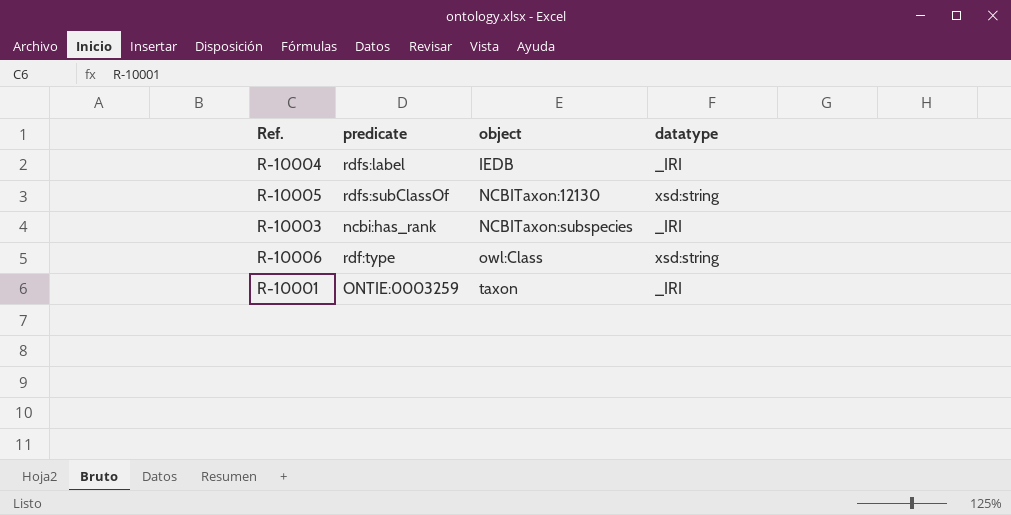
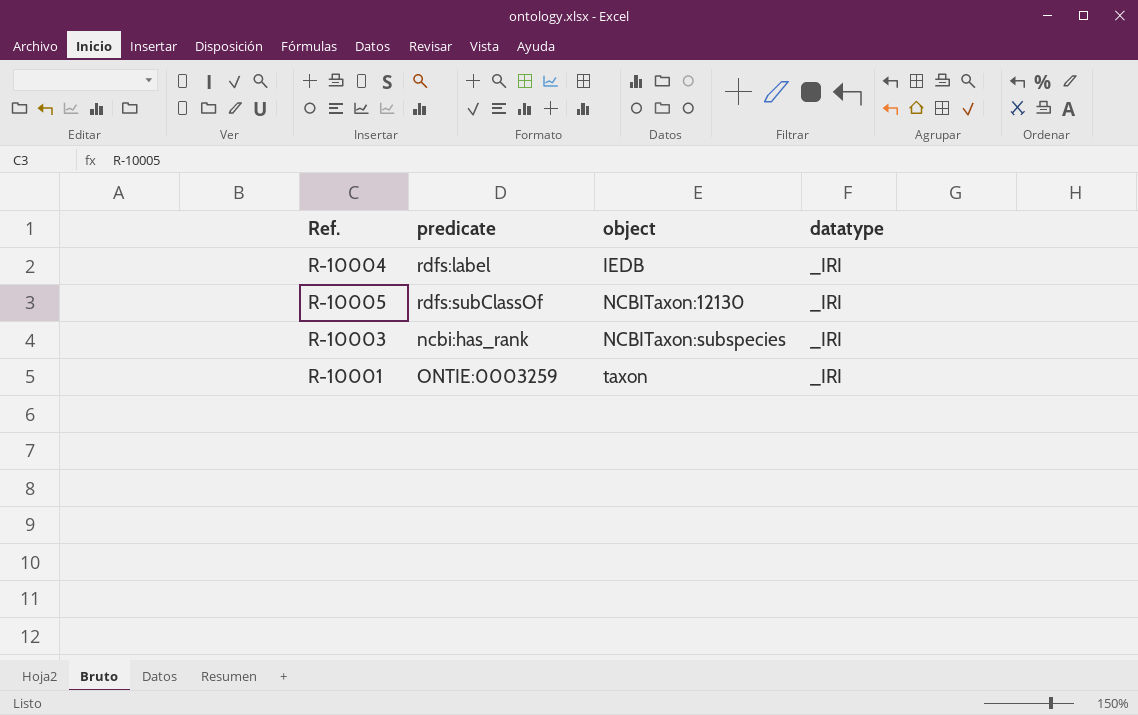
row R-10006: rdf:type | owl:Class | xsd:string -> none
R-10005 | datatype: xsd:string -> _IRI

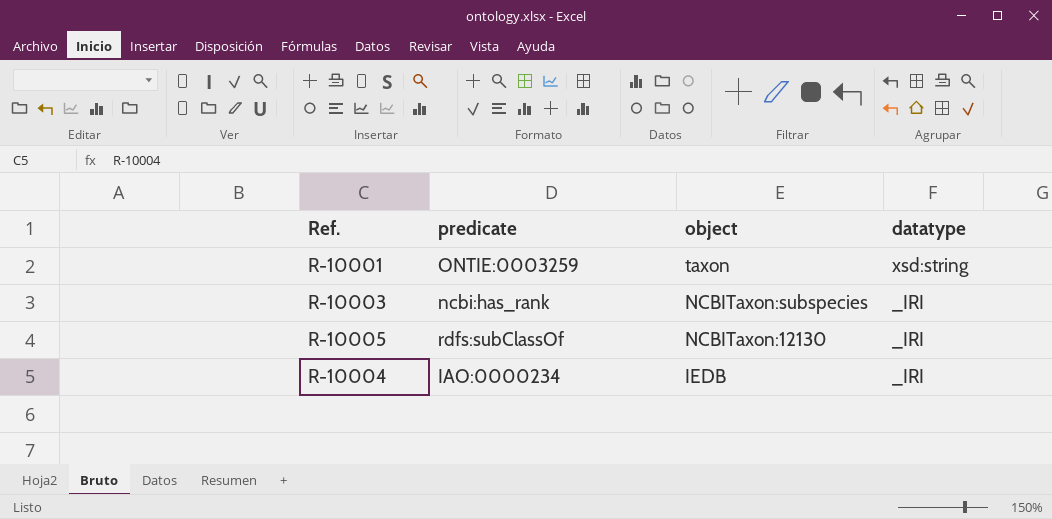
row order: object ascending -> object descending
R-10001 | datatype: _IRI -> xsd:string
R-10004 | predicate: rdfs:label -> IAO:0000234

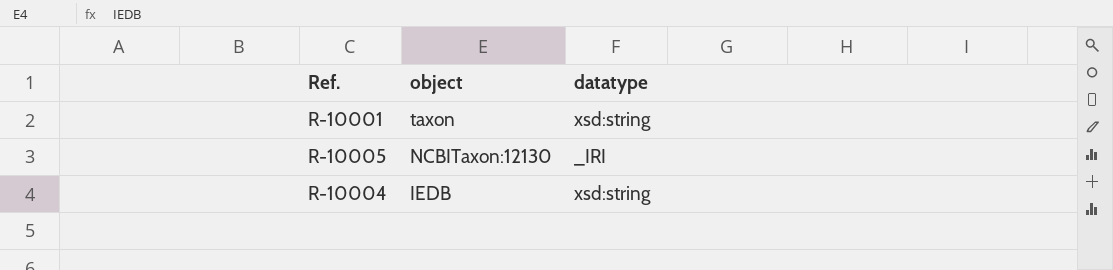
column predicate | position: 2 -> none
row R-10003: ncbi:has_rank | NCBITaxon:subspecies | _IRI -> none
R-10004 | datatype: _IRI -> xsd:string

